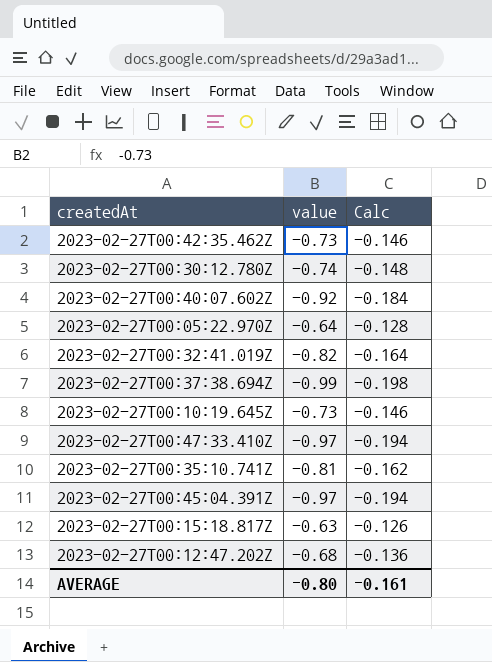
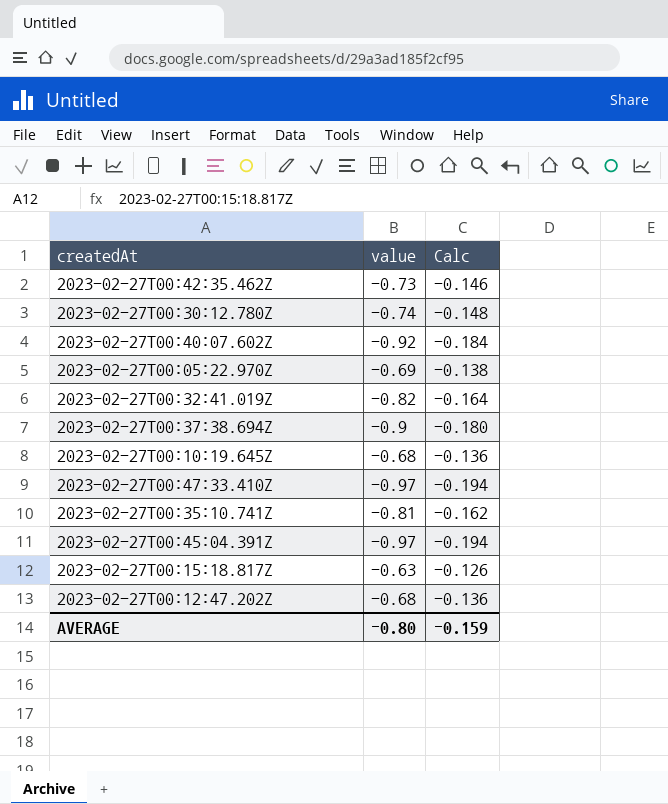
2023-02-27T00:05:22.970Z | value: -0.64 -> -0.69
2023-02-27T00:05:22.970Z | Calc: -0.128 -> -0.138
2023-02-27T00:37:38.694Z | value: -0.99 -> -0.9
2023-02-27T00:37:38.694Z | Calc: -0.198 -> -0.180
2023-02-27T00:10:19.645Z | value: -0.73 -> -0.68
2023-02-27T00:10:19.645Z | Calc: -0.146 -> -0.136
AVERAGE | Calc: -0.161 -> -0.159

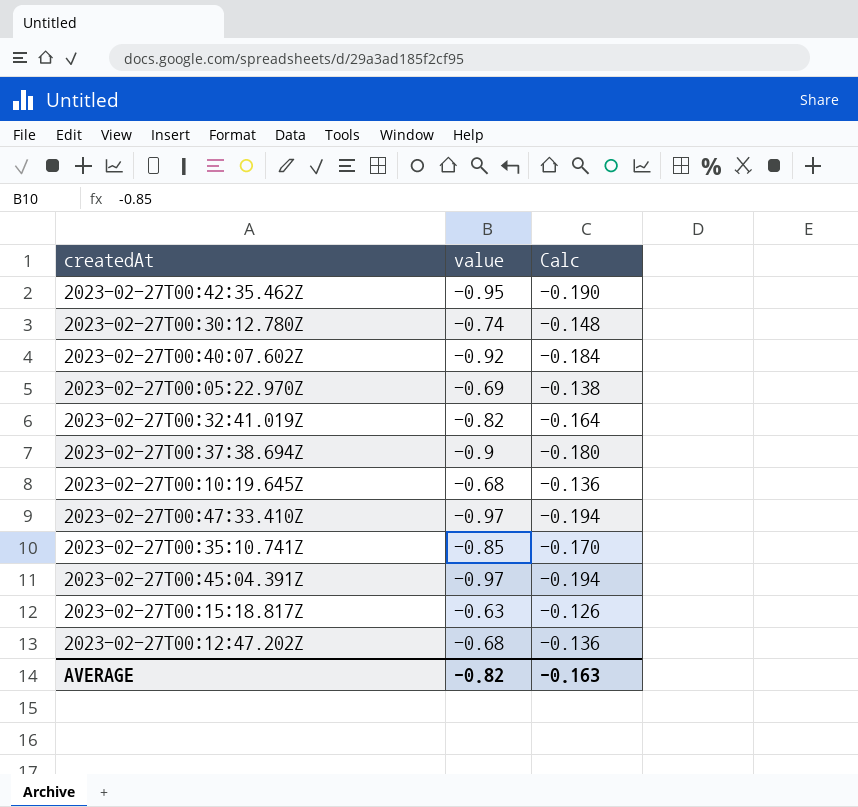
2023-02-27T00:42:35.462Z | value: -0.73 -> -0.95
2023-02-27T00:42:35.462Z | Calc: -0.146 -> -0.190
2023-02-27T00:35:10.741Z | value: -0.81 -> -0.85
2023-02-27T00:35:10.741Z | Calc: -0.162 -> -0.170
AVERAGE | value: -0.80 -> -0.82
AVERAGE | Calc: -0.159 -> -0.163

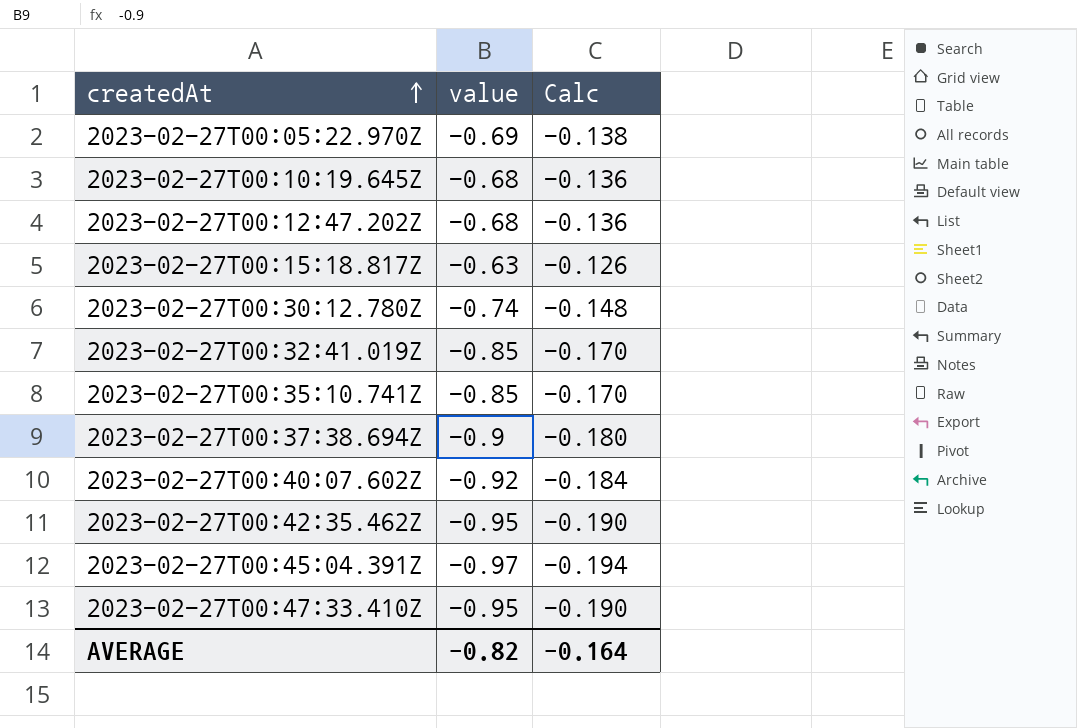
row order: none -> createdAt ascending
2023-02-27T00:32:41.019Z | value: -0.82 -> -0.85
2023-02-27T00:32:41.019Z | Calc: -0.164 -> -0.170
2023-02-27T00:47:33.410Z | value: -0.97 -> -0.95
2023-02-27T00:47:33.410Z | Calc: -0.194 -> -0.190
AVERAGE | Calc: -0.163 -> -0.164

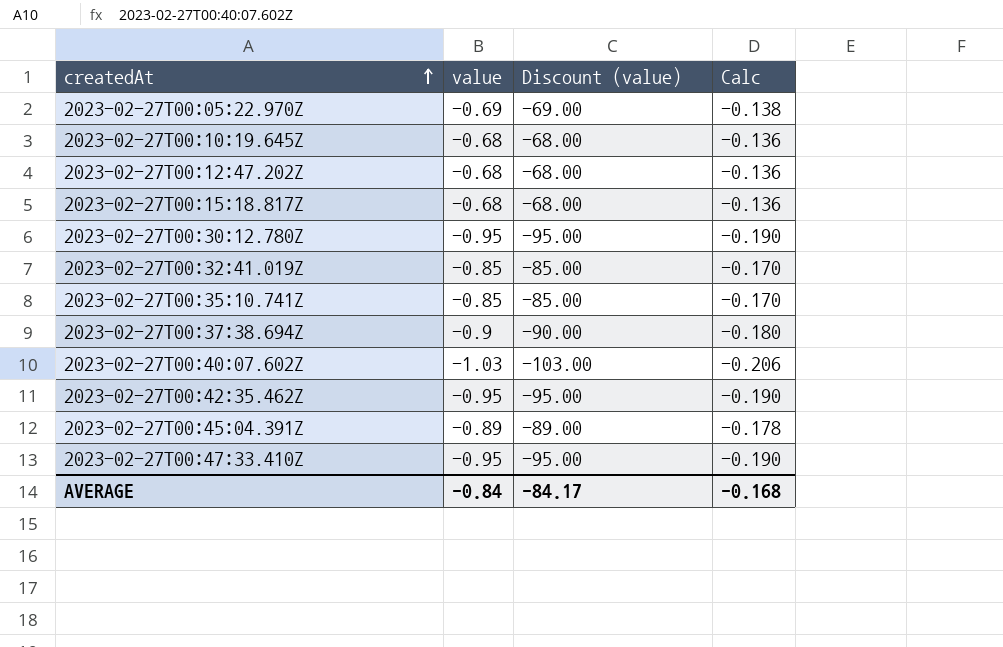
column Discount (value) | formula: none -> [value] * 100
2023-02-27T00:15:18.817Z | value: -0.63 -> -0.68
2023-02-27T00:15:18.817Z | Calc: -0.126 -> -0.136
2023-02-27T00:30:12.780Z | value: -0.74 -> -0.95
2023-02-27T00:30:12.780Z | Calc: -0.148 -> -0.190
2023-02-27T00:40:07.602Z | value: -0.92 -> -1.03
2023-02-27T00:40:07.602Z | Calc: -0.184 -> -0.206
2023-02-27T00:45:04.391Z | value: -0.97 -> -0.89
2023-02-27T00:45:04.391Z | Calc: -0.194 -> -0.178
AVERAGE | value: -0.82 -> -0.84
AVERAGE | Calc: -0.164 -> -0.168

